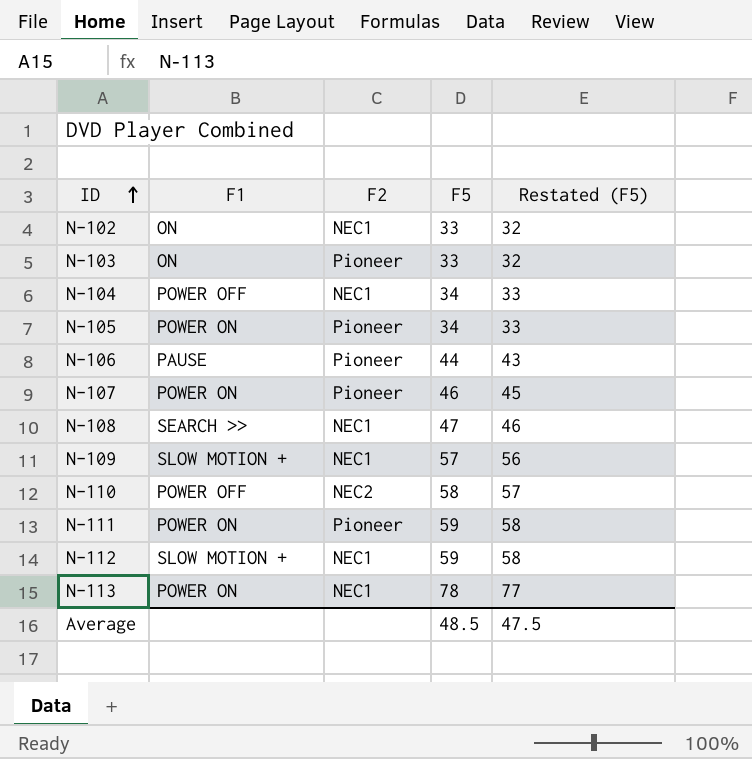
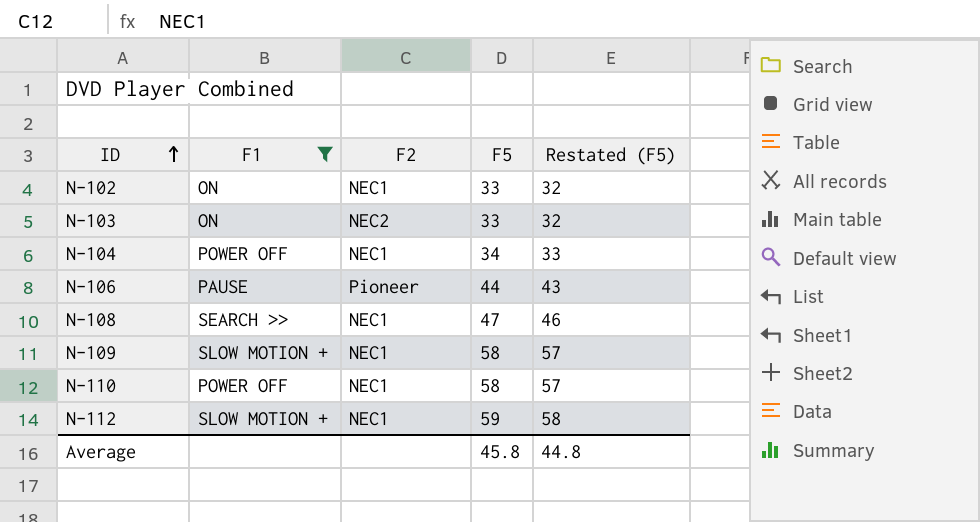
filter: none -> F1 != POWER ON
N-103 | F2: Pioneer -> NEC2
N-109 | F5: 57 -> 58
N-109 | Restated (F5): 56 -> 57
N-110 | F2: NEC2 -> NEC1
Average | F5: 48.5 -> 45.8
Average | Restated (F5): 47.5 -> 44.8

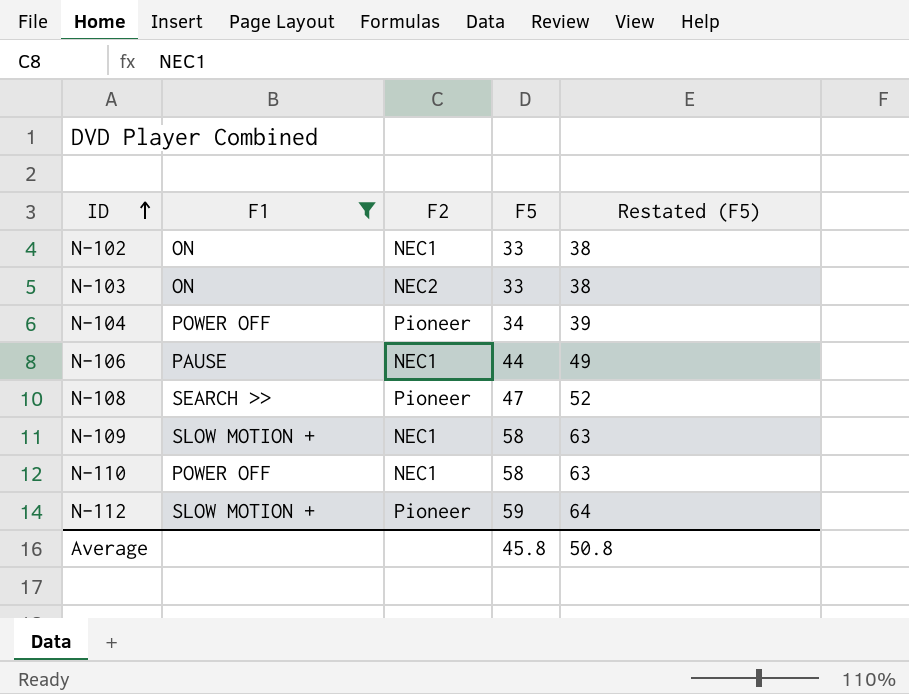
column Restated (F5) | formula: [F5] - 1 -> [F5] + 5
N-104 | F2: NEC1 -> Pioneer
N-106 | F2: Pioneer -> NEC1
N-108 | F2: NEC1 -> Pioneer
N-112 | F2: NEC1 -> Pioneer
Average | Restated (F5): 44.8 -> 50.8

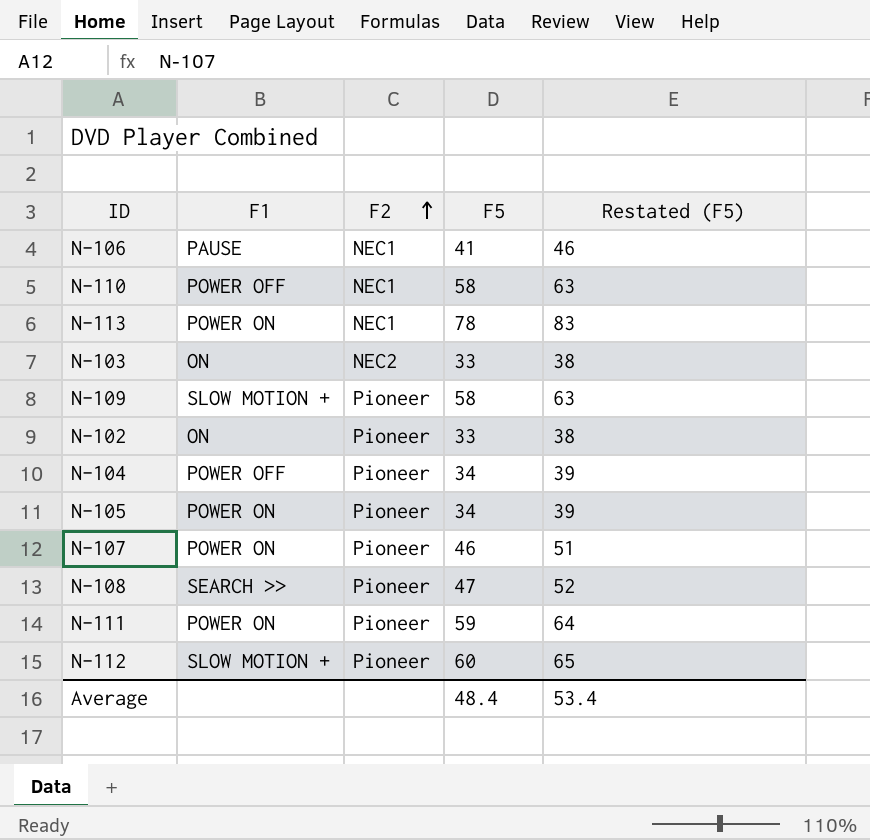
filter: F1 != POWER ON -> none
row order: ID ascending -> F2 ascending
N-106 | F5: 44 -> 41
N-106 | Restated (F5): 49 -> 46
N-109 | F2: NEC1 -> Pioneer
N-102 | F2: NEC1 -> Pioneer
N-112 | F5: 59 -> 60
N-112 | Restated (F5): 64 -> 65
Average | F5: 45.8 -> 48.4
Average | Restated (F5): 50.8 -> 53.4

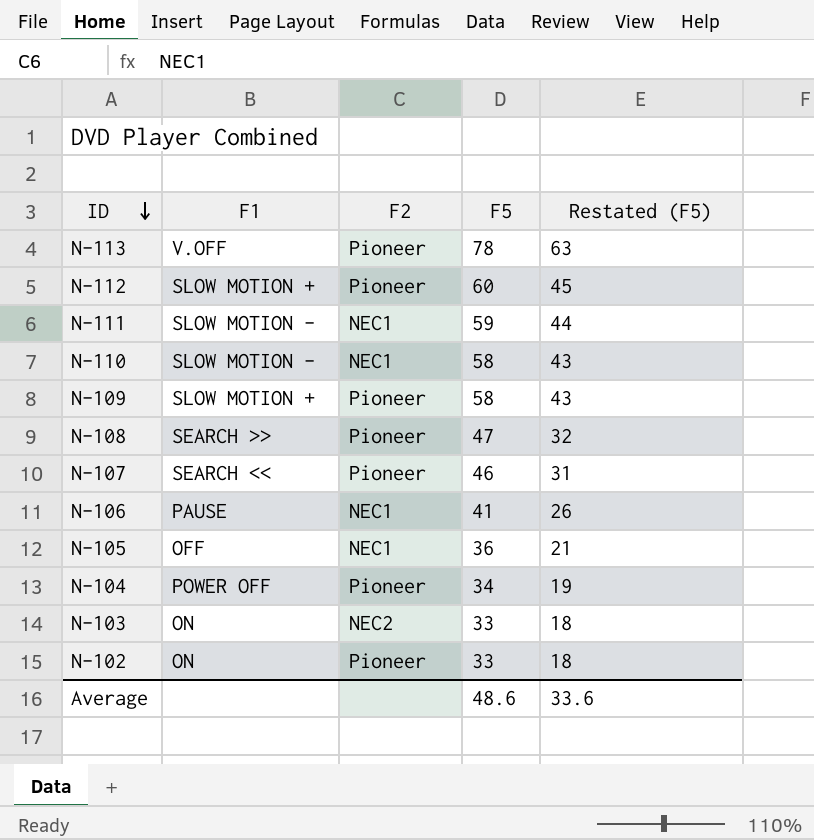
row order: F2 ascending -> ID descending
column Restated (F5) | formula: [F5] + 5 -> [F5] - 15
N-113 | F1: POWER ON -> V.OFF
N-113 | F2: NEC1 -> Pioneer
N-111 | F1: POWER ON -> SLOW MOTION -
N-111 | F2: Pioneer -> NEC1
N-110 | F1: POWER OFF -> SLOW MOTION -
N-107 | F1: POWER ON -> SEARCH <<
N-105 | F1: POWER ON -> OFF
N-105 | F2: Pioneer -> NEC1
N-105 | F5: 34 -> 36
Average | F5: 48.4 -> 48.6
Average | Restated (F5): 53.4 -> 33.6

